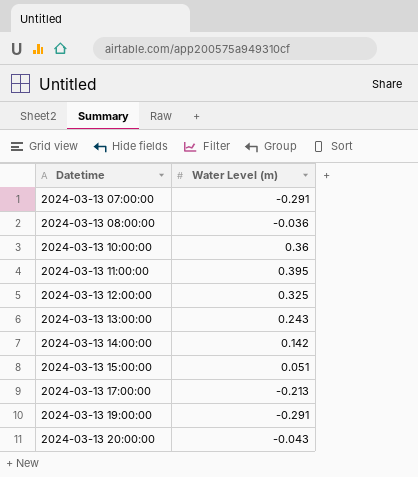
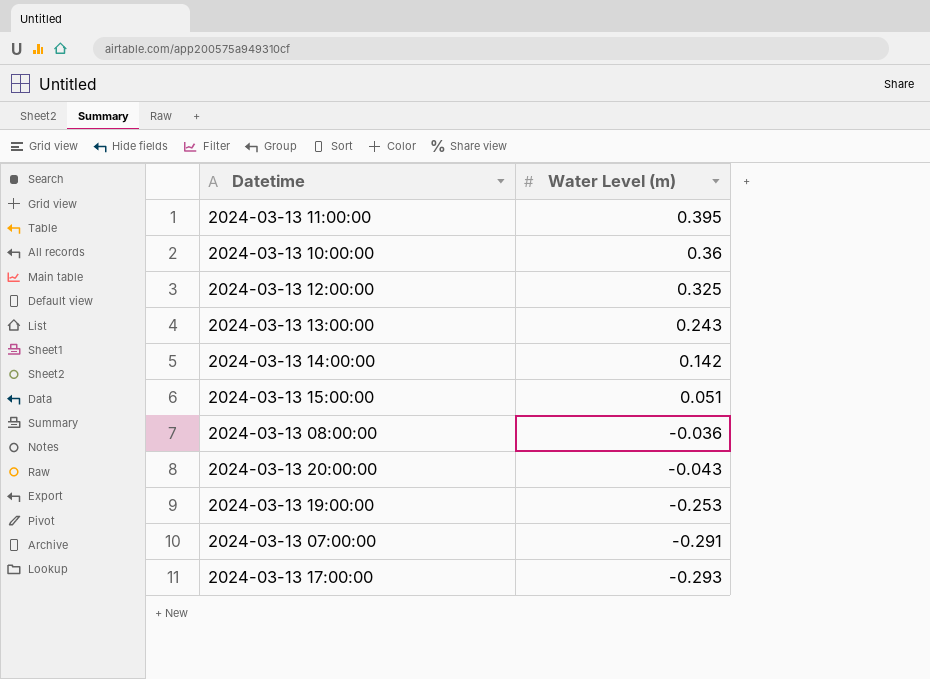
row order: Datetime ascending -> Water Level (m) descending
2024-03-13 19:00:00 | Water Level (m): -0.291 -> -0.253
2024-03-13 17:00:00 | Water Level (m): -0.213 -> -0.293

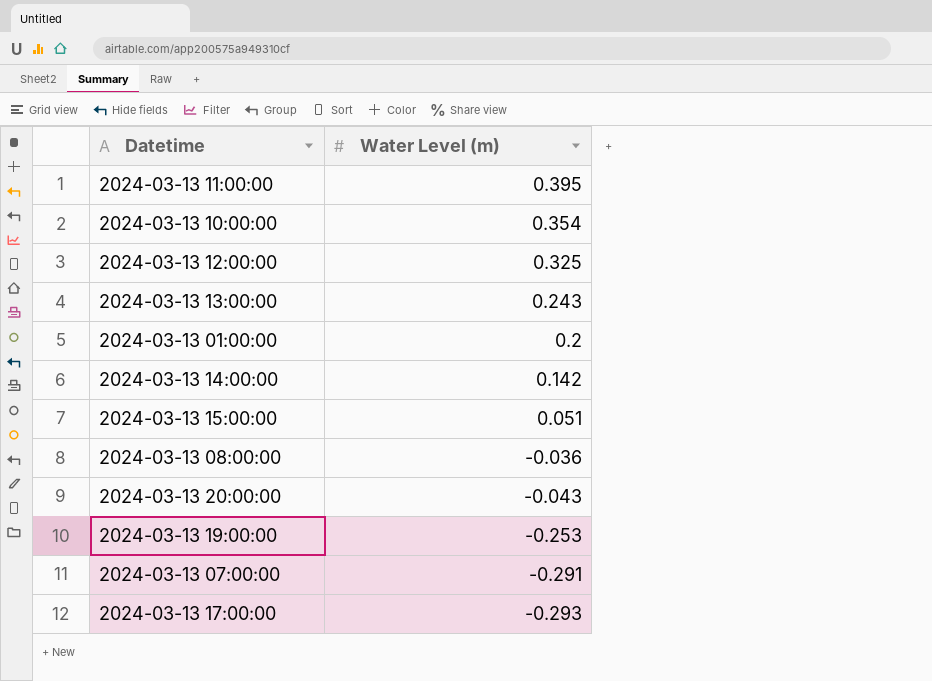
2024-03-13 10:00:00 | Water Level (m): 0.36 -> 0.354
row 2024-03-13 01:00:00: none -> 0.2

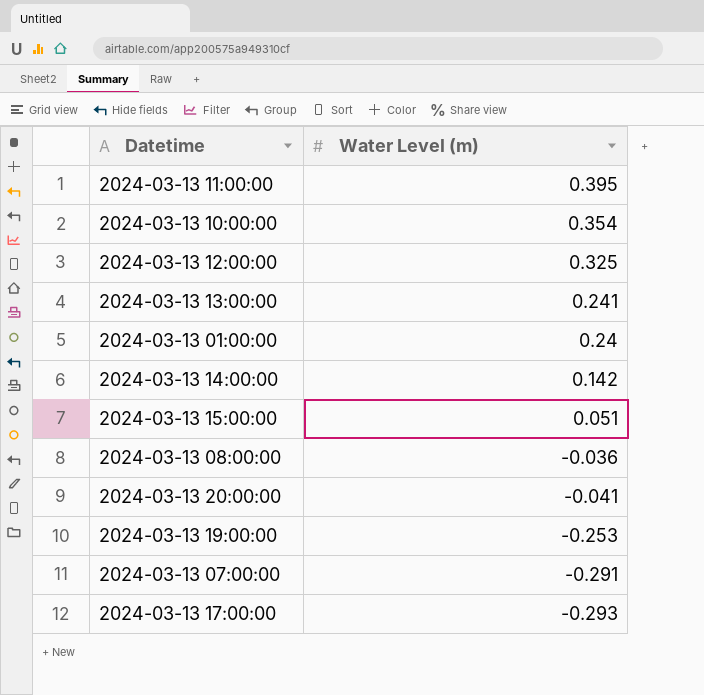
2024-03-13 13:00:00 | Water Level (m): 0.243 -> 0.241
2024-03-13 01:00:00 | Water Level (m): 0.2 -> 0.24
2024-03-13 20:00:00 | Water Level (m): -0.043 -> -0.041

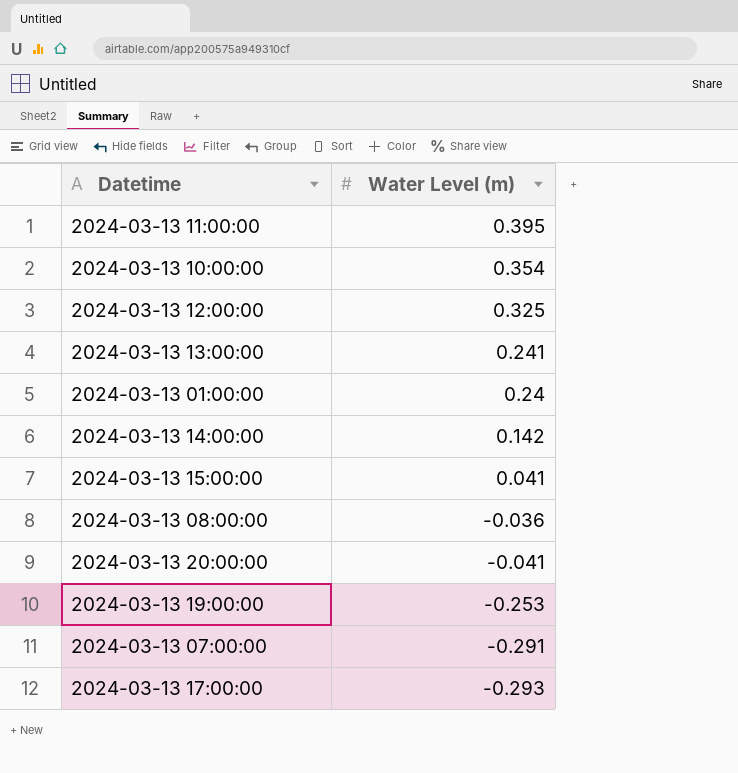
2024-03-13 15:00:00 | Water Level (m): 0.051 -> 0.041

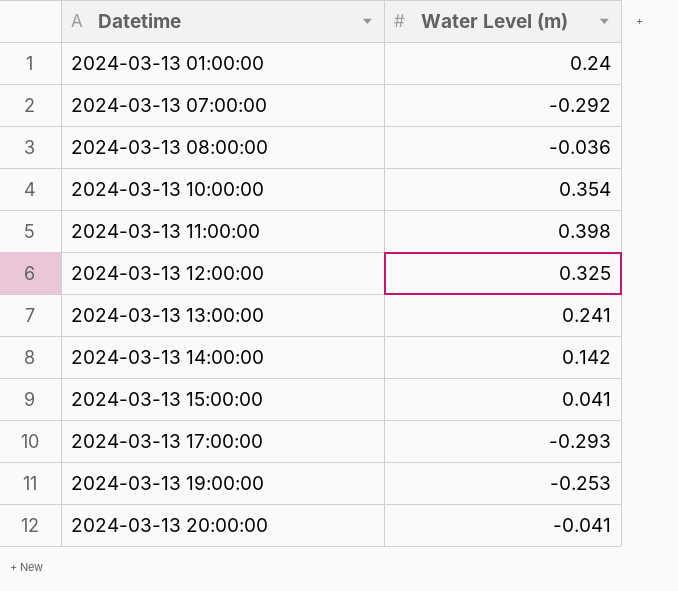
row order: Water Level (m) descending -> Datetime ascending
2024-03-13 07:00:00 | Water Level (m): -0.291 -> -0.292
2024-03-13 11:00:00 | Water Level (m): 0.395 -> 0.398

